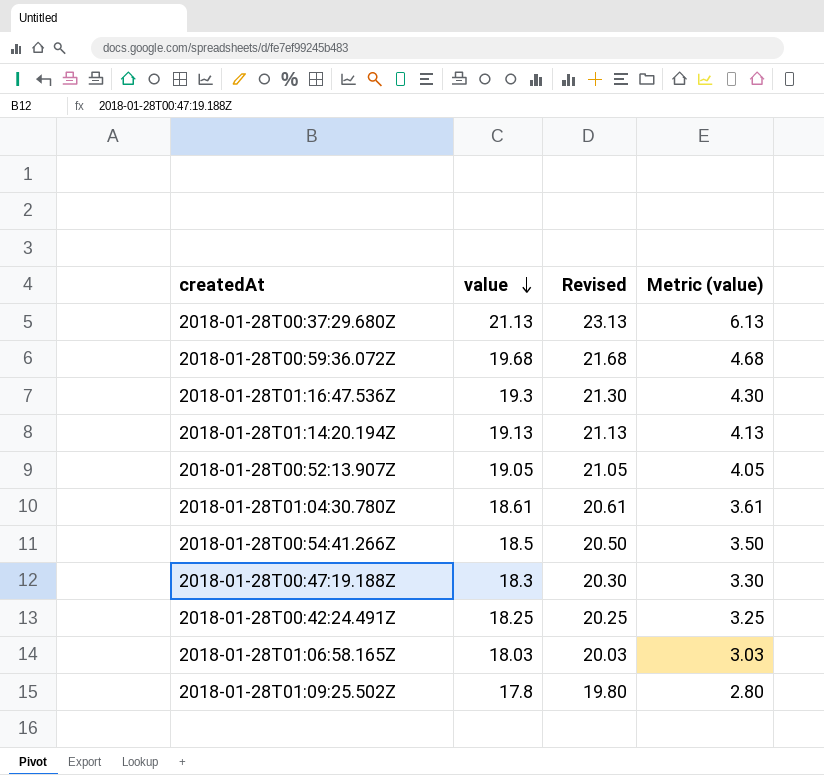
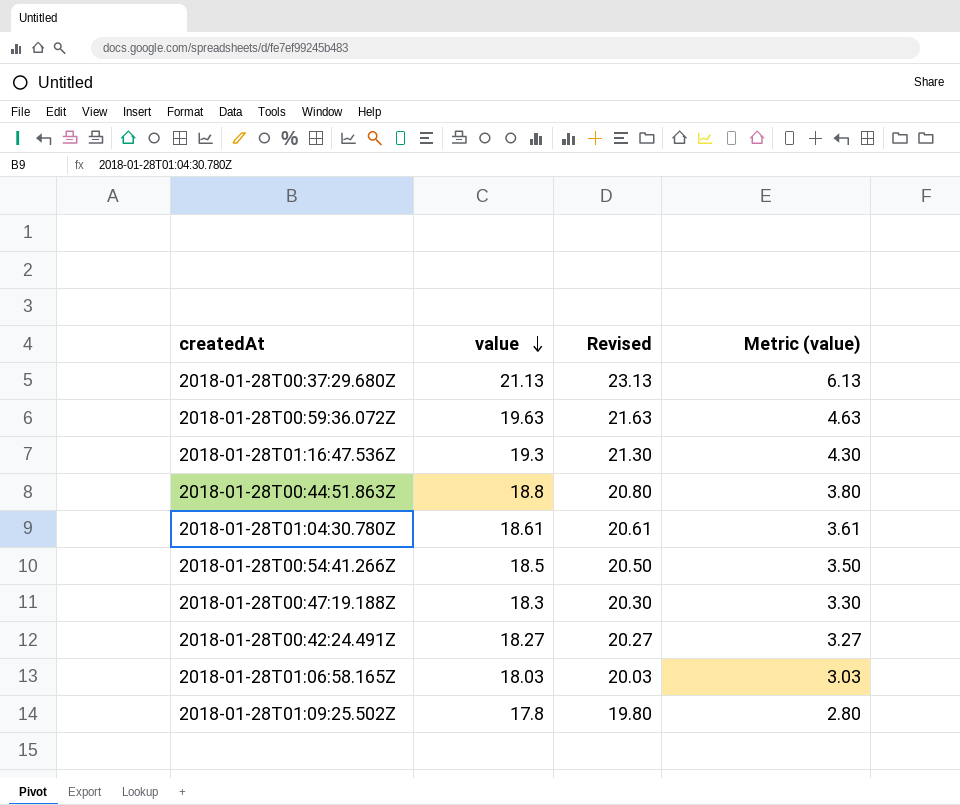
row 2018-01-28T01:14:20.194Z: 19.13 | 21.13 | 4.13 -> none
row 2018-01-28T00:52:13.907Z: 19.05 | 21.05 | 4.05 -> none
2018-01-28T00:59:36.072Z | value: 19.68 -> 19.63
2018-01-28T00:59:36.072Z | Revised: 21.68 -> 21.63
2018-01-28T00:59:36.072Z | Metric (value): 4.68 -> 4.63
row 2018-01-28T00:44:51.863Z: none -> 18.8 | 20.80 | 3.80
2018-01-28T00:42:24.491Z | value: 18.25 -> 18.27
2018-01-28T00:42:24.491Z | Revised: 20.25 -> 20.27
2018-01-28T00:42:24.491Z | Metric (value): 3.25 -> 3.27

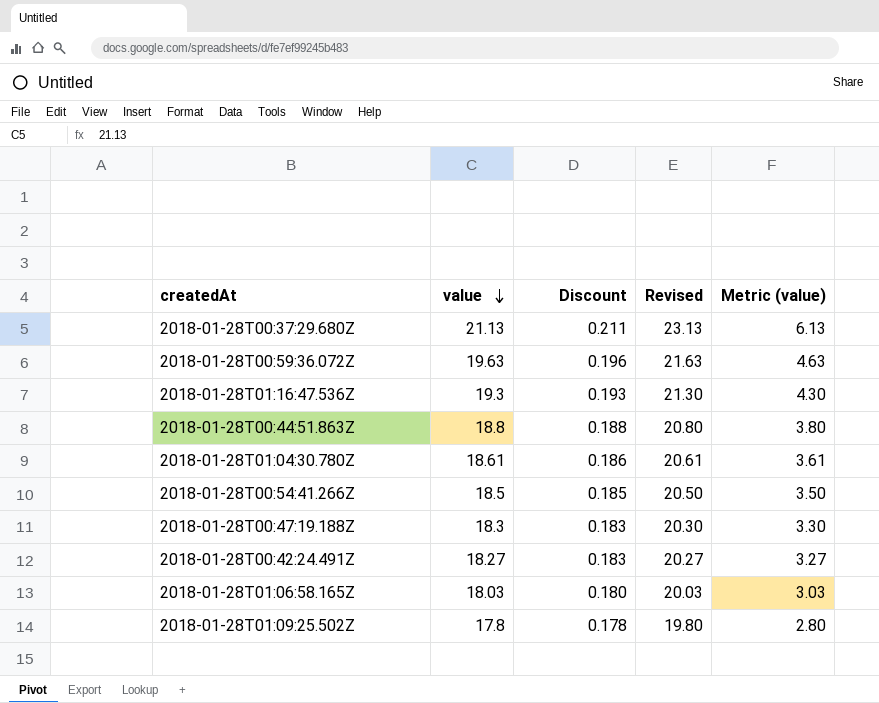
column Discount | formula: none -> [value] * 0.01

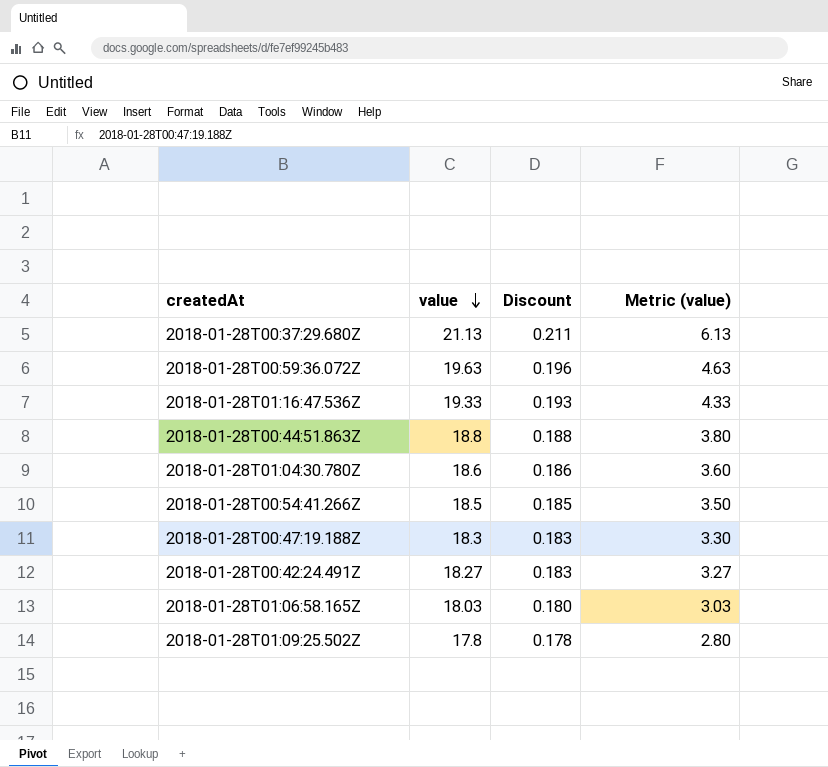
column Revised | formula: [value] + 2 -> none
2018-01-28T01:16:47.536Z | value: 19.3 -> 19.33
2018-01-28T01:16:47.536Z | Metric (value): 4.30 -> 4.33
2018-01-28T01:04:30.780Z | value: 18.61 -> 18.6
2018-01-28T01:04:30.780Z | Metric (value): 3.61 -> 3.60

